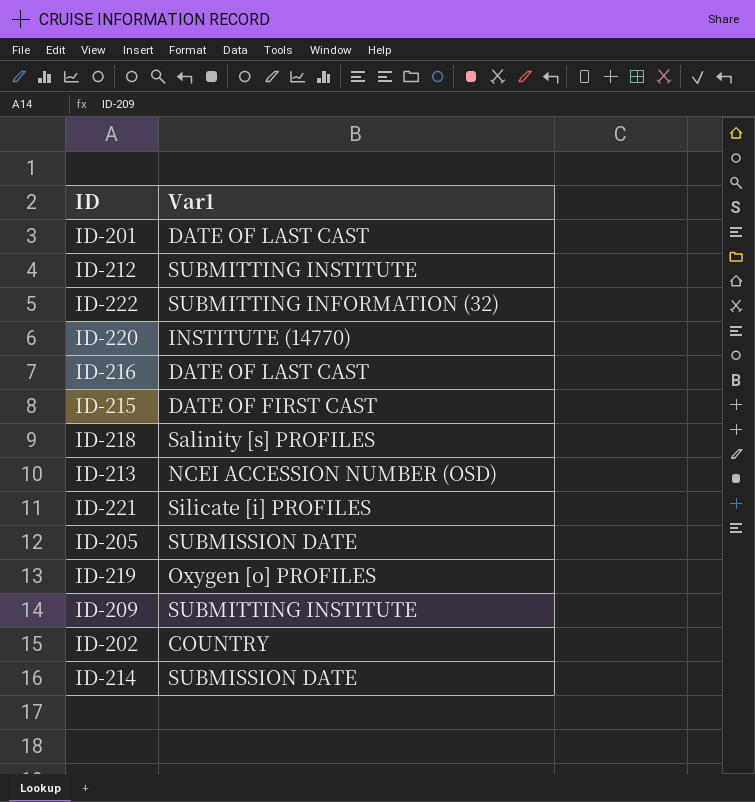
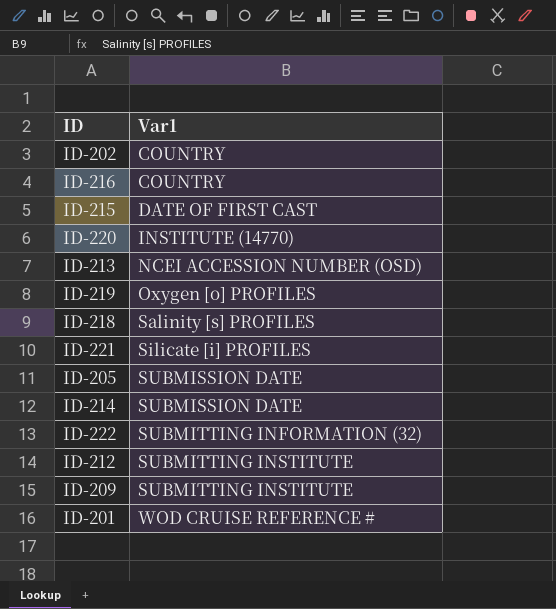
row order: none -> Var1 ascending
ID-216 | Var1: DATE OF LAST CAST -> COUNTRY
ID-201 | Var1: DATE OF LAST CAST -> WOD CRUISE REFERENCE #

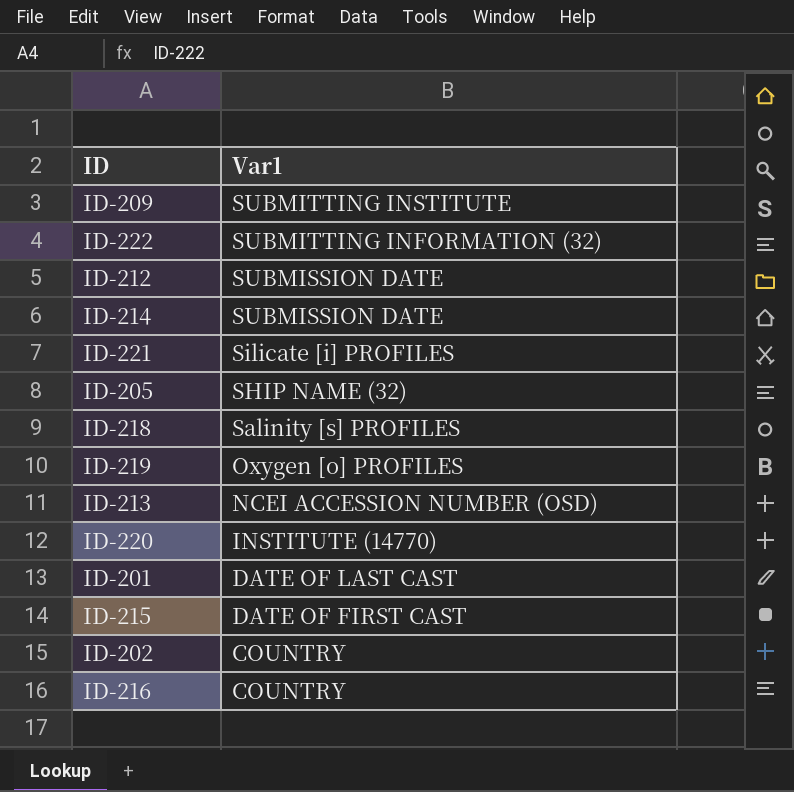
row order: Var1 ascending -> Var1 descending
ID-212 | Var1: SUBMITTING INSTITUTE -> SUBMISSION DATE
ID-205 | Var1: SUBMISSION DATE -> SHIP NAME (32)
ID-201 | Var1: WOD CRUISE REFERENCE # -> DATE OF LAST CAST

